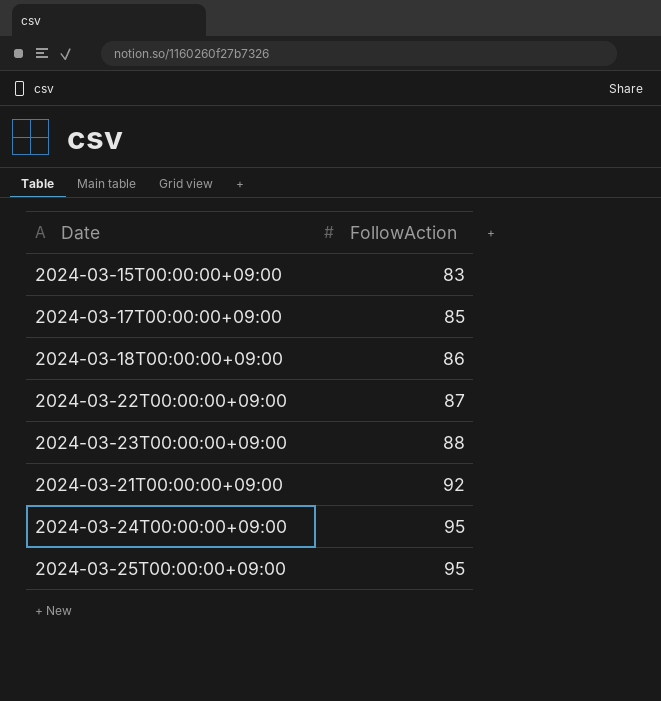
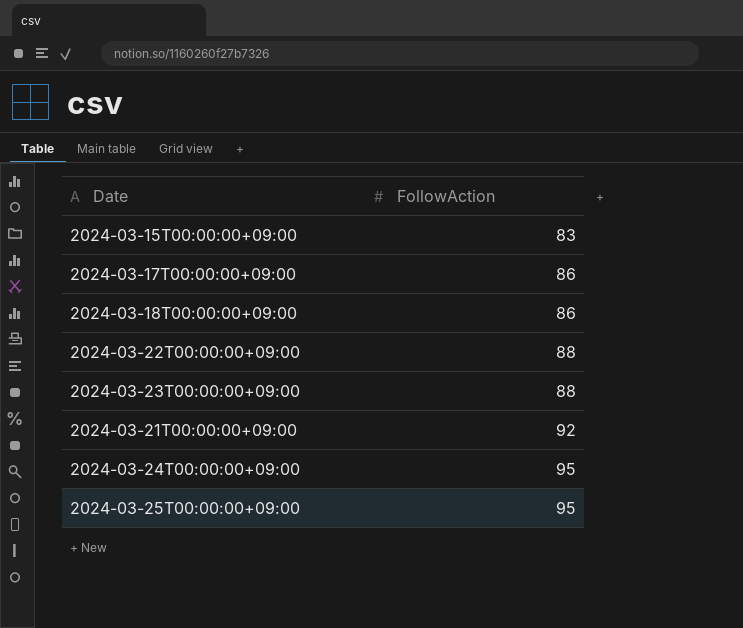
2024-03-17T00:00:00+09:00 | FollowAction: 85 -> 86
2024-03-22T00:00:00+09:00 | FollowAction: 87 -> 88

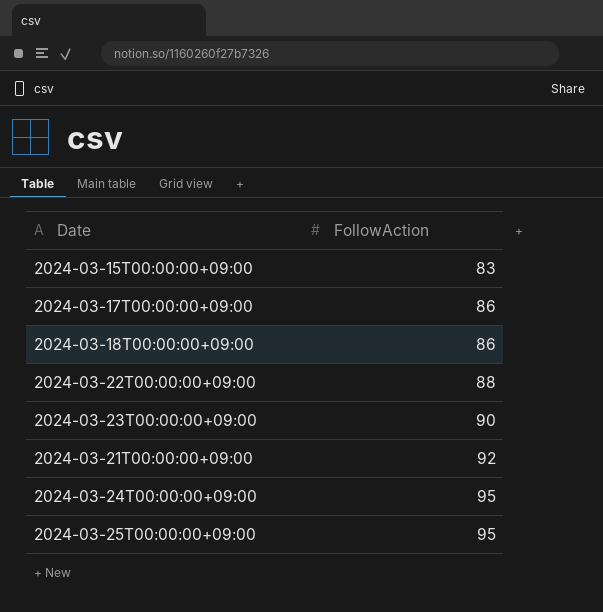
2024-03-23T00:00:00+09:00 | FollowAction: 88 -> 90

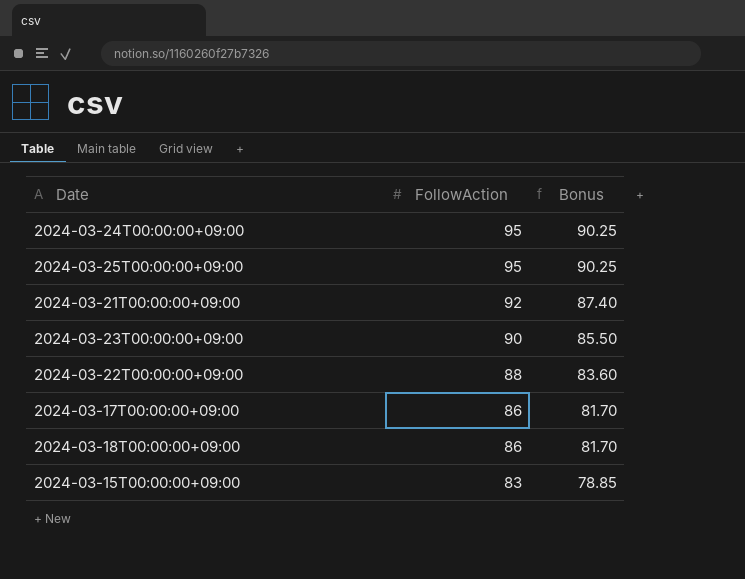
row order: FollowAction ascending -> FollowAction descending
column Bonus | formula: none -> [FollowAction] * 0.95

